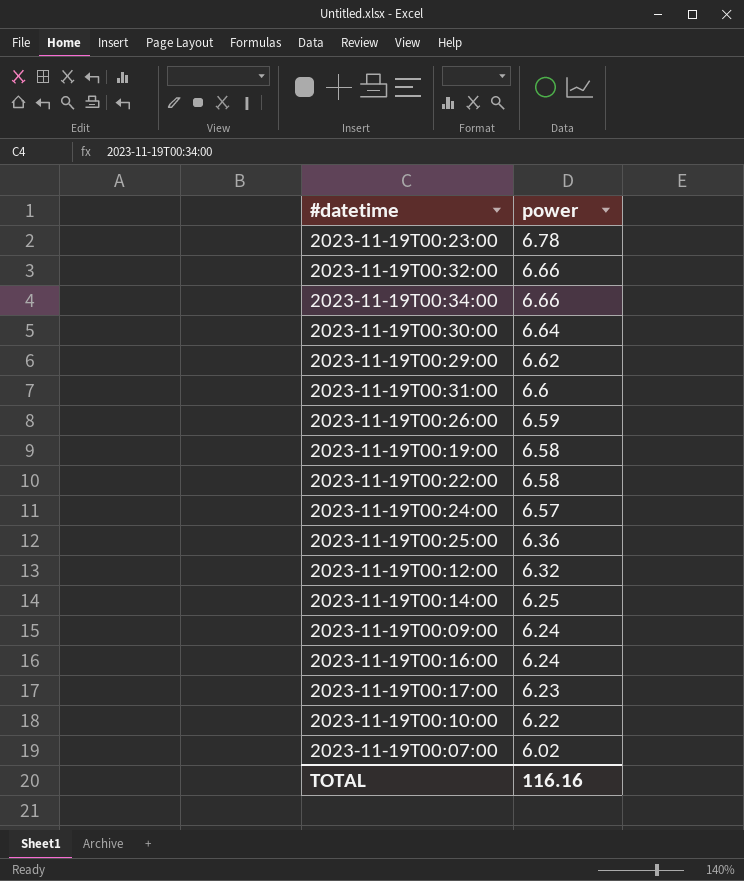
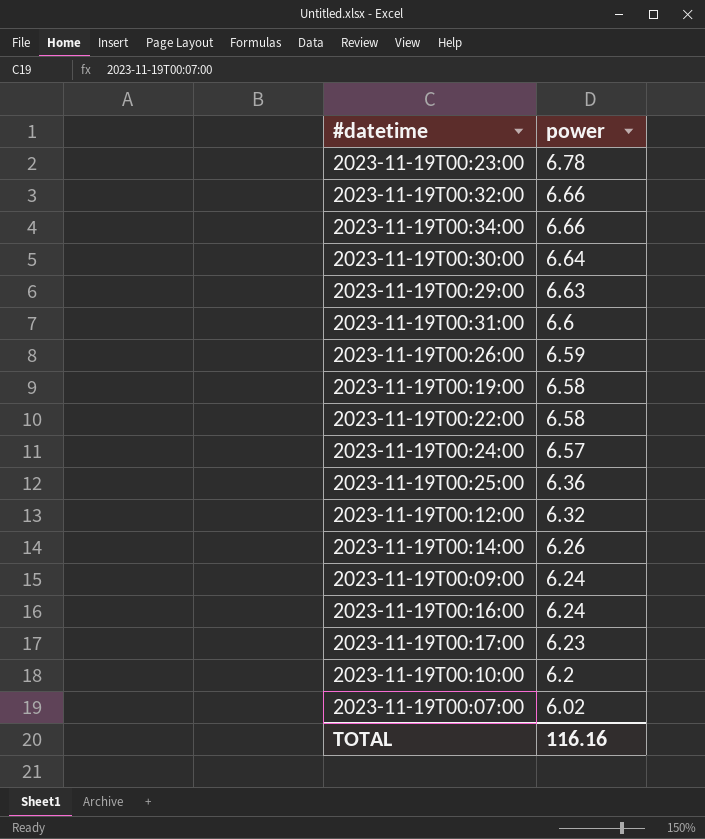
2023-11-19T00:29:00 | power: 6.62 -> 6.63
2023-11-19T00:14:00 | power: 6.25 -> 6.26
2023-11-19T00:10:00 | power: 6.22 -> 6.2

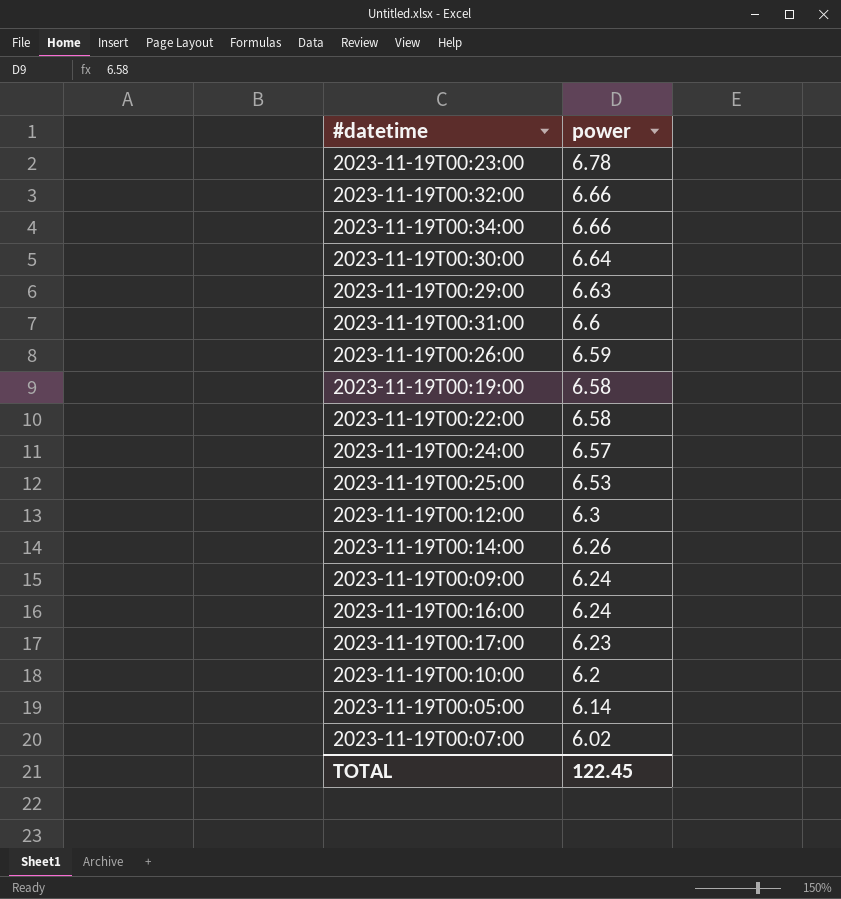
2023-11-19T00:25:00 | power: 6.36 -> 6.53
2023-11-19T00:12:00 | power: 6.32 -> 6.3
row 2023-11-19T00:05:00: none -> 6.14
TOTAL | power: 116.16 -> 122.45

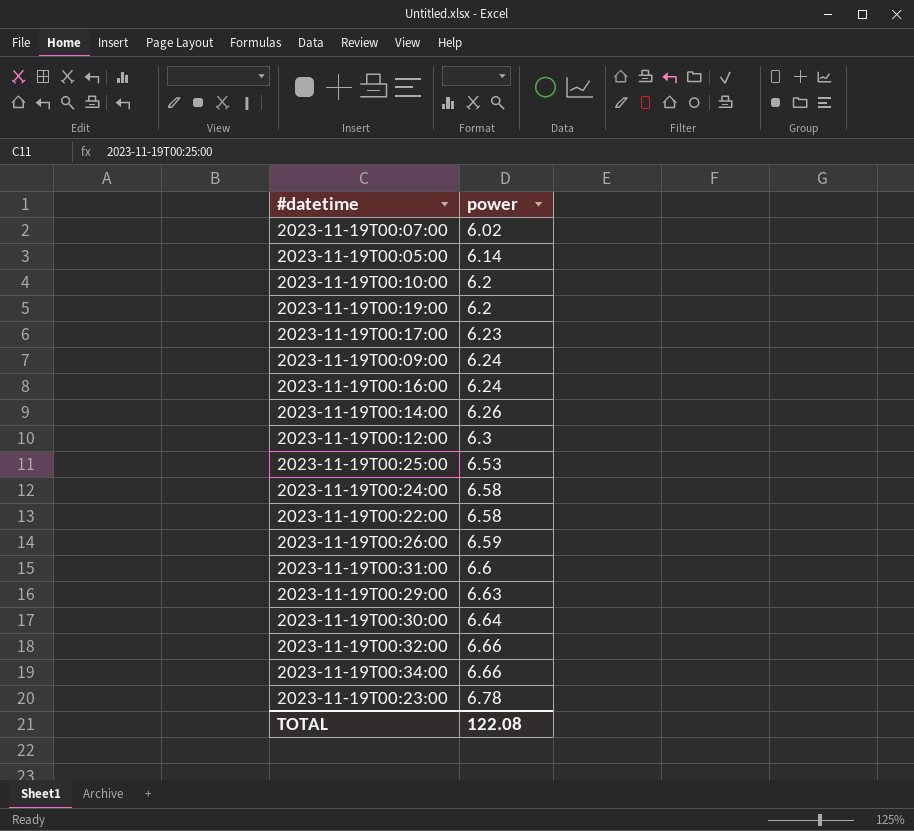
row order: power descending -> power ascending
2023-11-19T00:19:00 | power: 6.58 -> 6.2
2023-11-19T00:24:00 | power: 6.57 -> 6.58
TOTAL | power: 122.45 -> 122.08

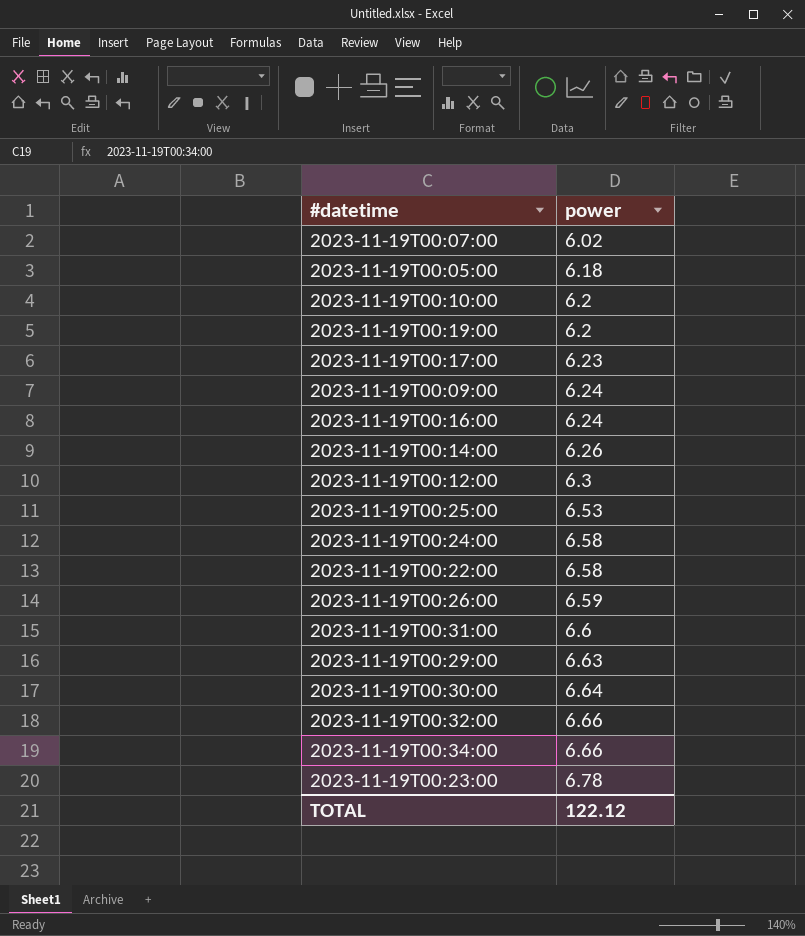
2023-11-19T00:05:00 | power: 6.14 -> 6.18
TOTAL | power: 122.08 -> 122.12

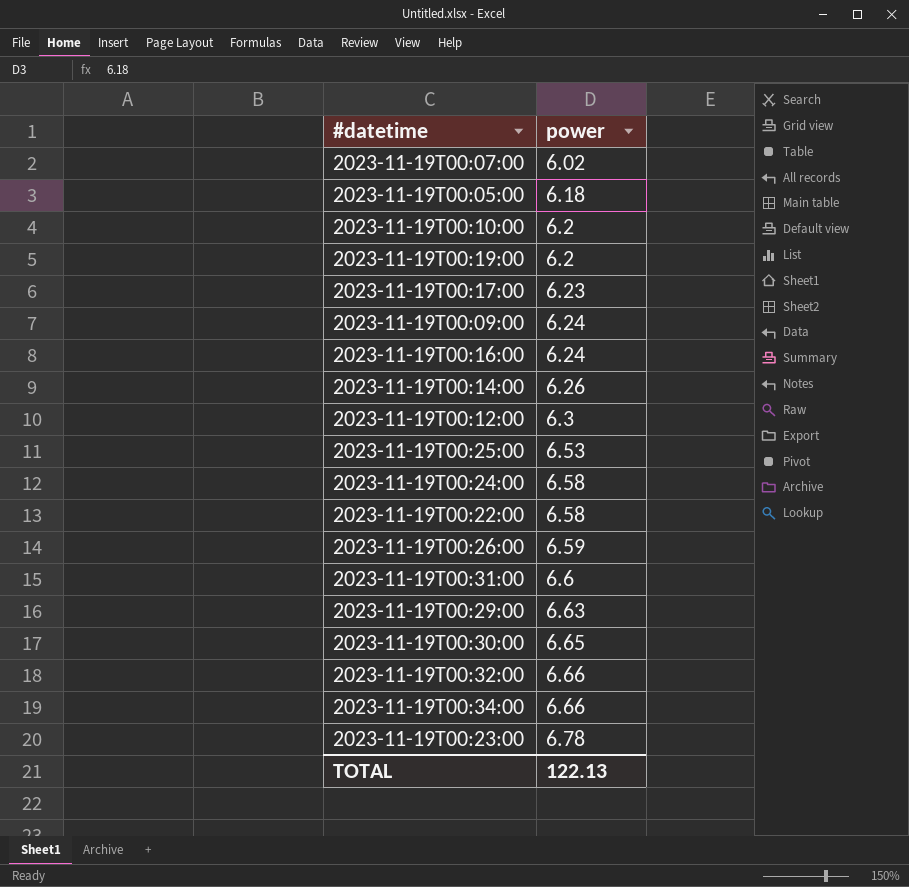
2023-11-19T00:30:00 | power: 6.64 -> 6.65
TOTAL | power: 122.12 -> 122.13

